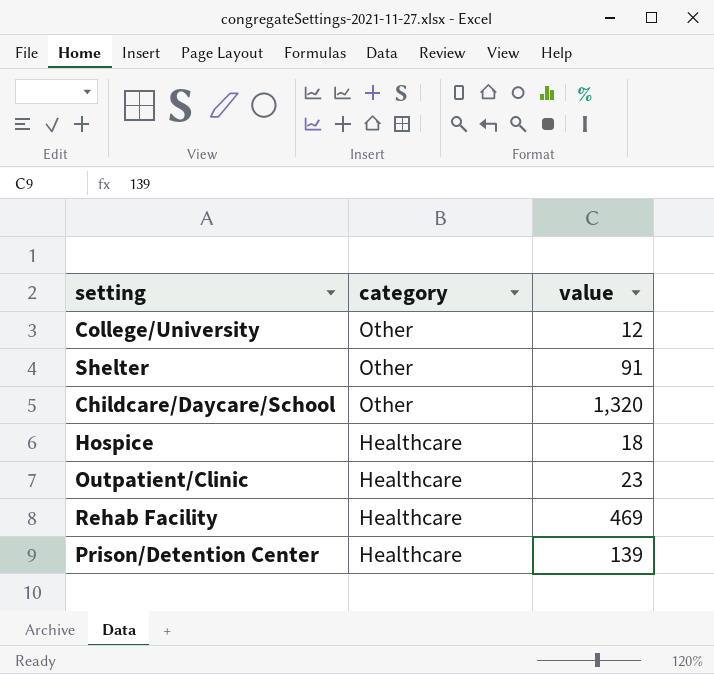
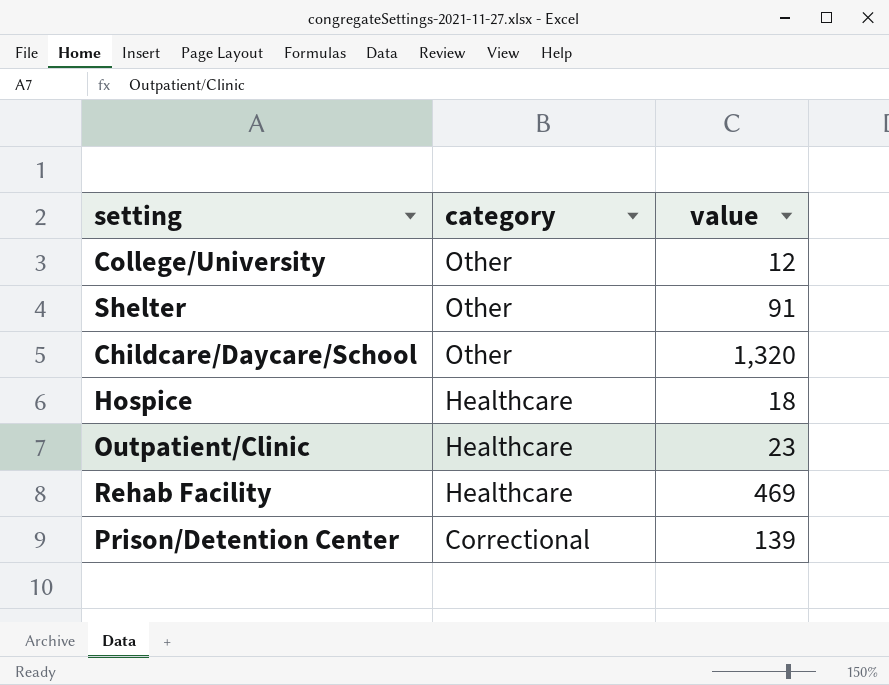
Prison/Detention Center | category: Healthcare -> Correctional

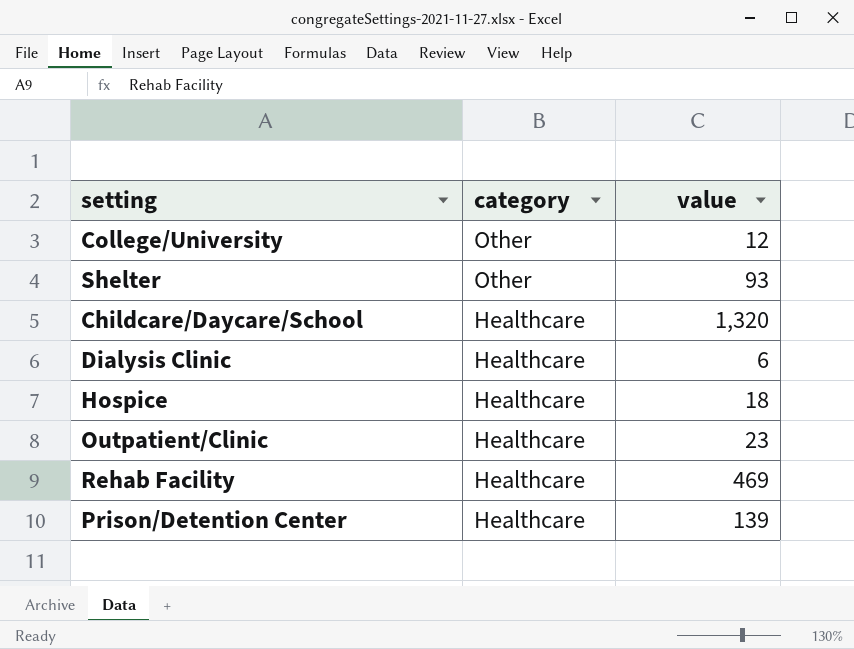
Shelter | value: 91 -> 93
Childcare/Daycare/School | category: Other -> Healthcare
row Dialysis Clinic: none -> Healthcare | 6
Prison/Detention Center | category: Correctional -> Healthcare

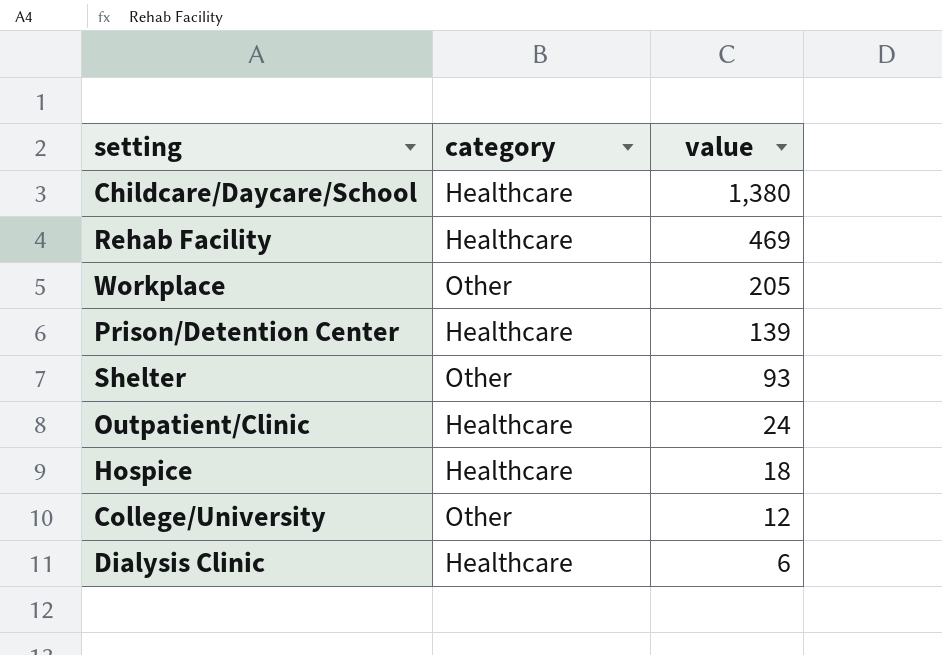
row order: category descending -> value descending
Childcare/Daycare/School | value: 1,320 -> 1,380
row Workplace: none -> Other | 205
Outpatient/Clinic | value: 23 -> 24

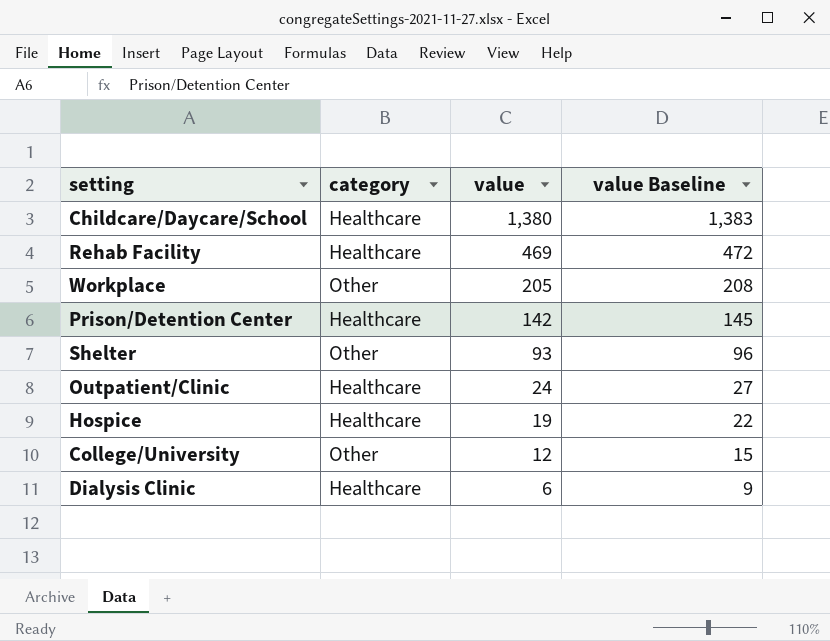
column value Baseline | formula: none -> [value] + 3
Prison/Detention Center | value: 139 -> 142
Hospice | value: 18 -> 19

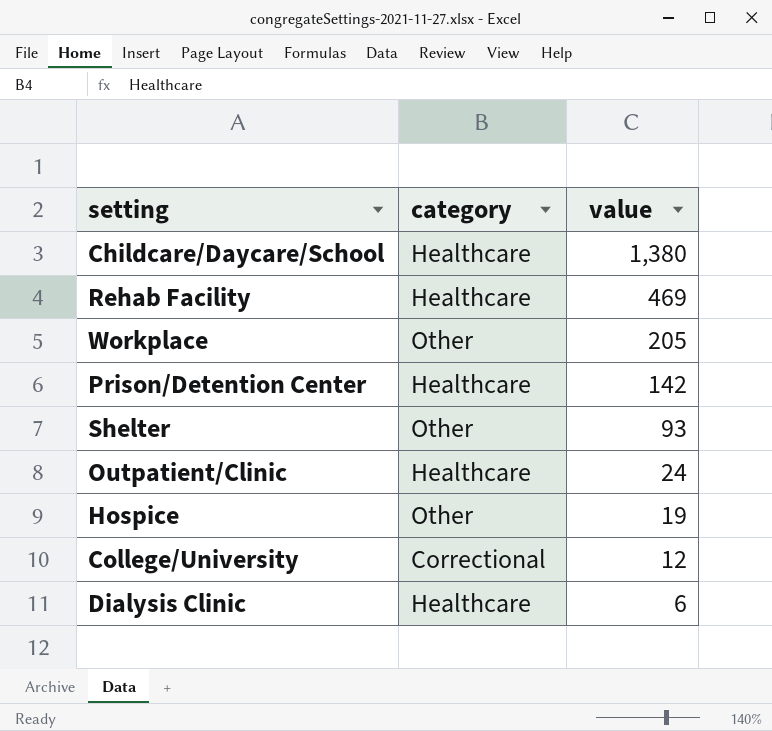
column value Baseline | formula: [value] + 3 -> none
Hospice | category: Healthcare -> Other
College/University | category: Other -> Correctional

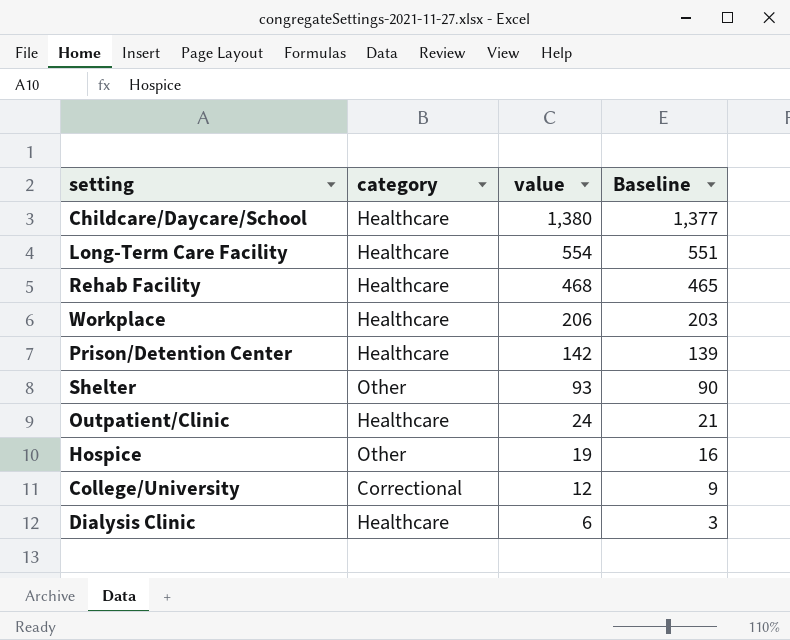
column Baseline | formula: none -> [value] - 3
row Long-Term Care Facility: none -> Healthcare | 554 | 551
Rehab Facility | value: 469 -> 468
Workplace | category: Other -> Healthcare
Workplace | value: 205 -> 206

